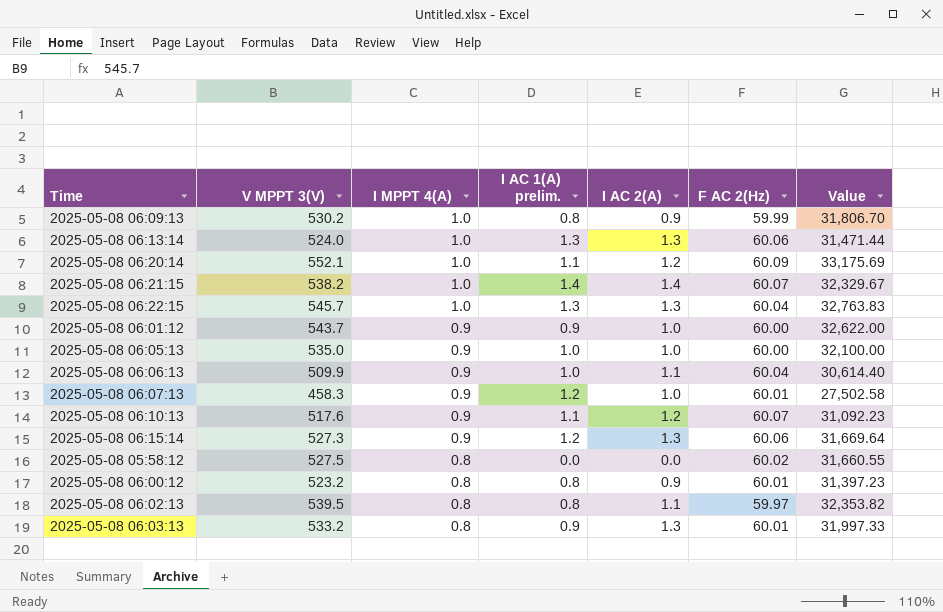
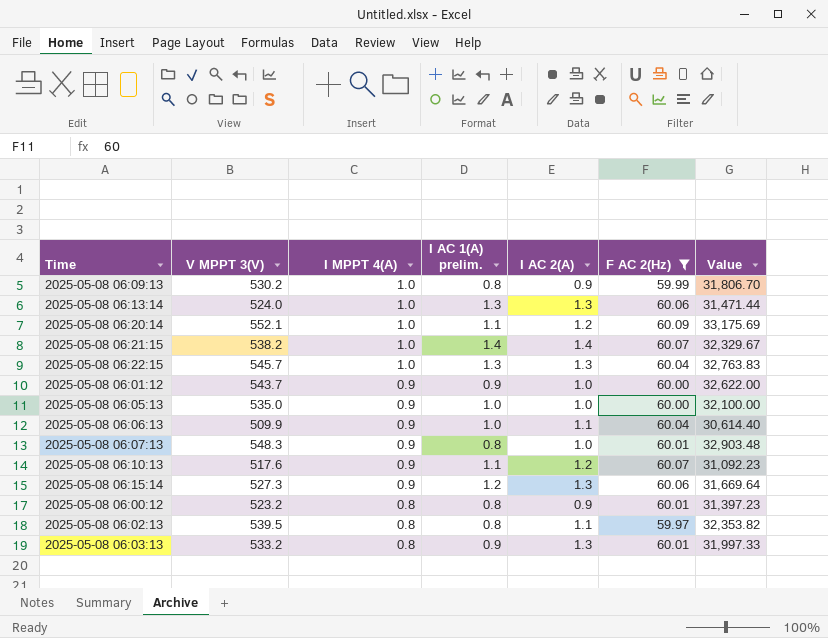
filter: none -> F AC 2(Hz) != 60.02
2025-05-08 06:07:13 | V MPPT 3(V): 458.3 -> 548.3
2025-05-08 06:07:13 | I AC 1(A) prelim.: 1.2 -> 0.8
2025-05-08 06:07:13 | Value: 27,502.58 -> 32,903.48

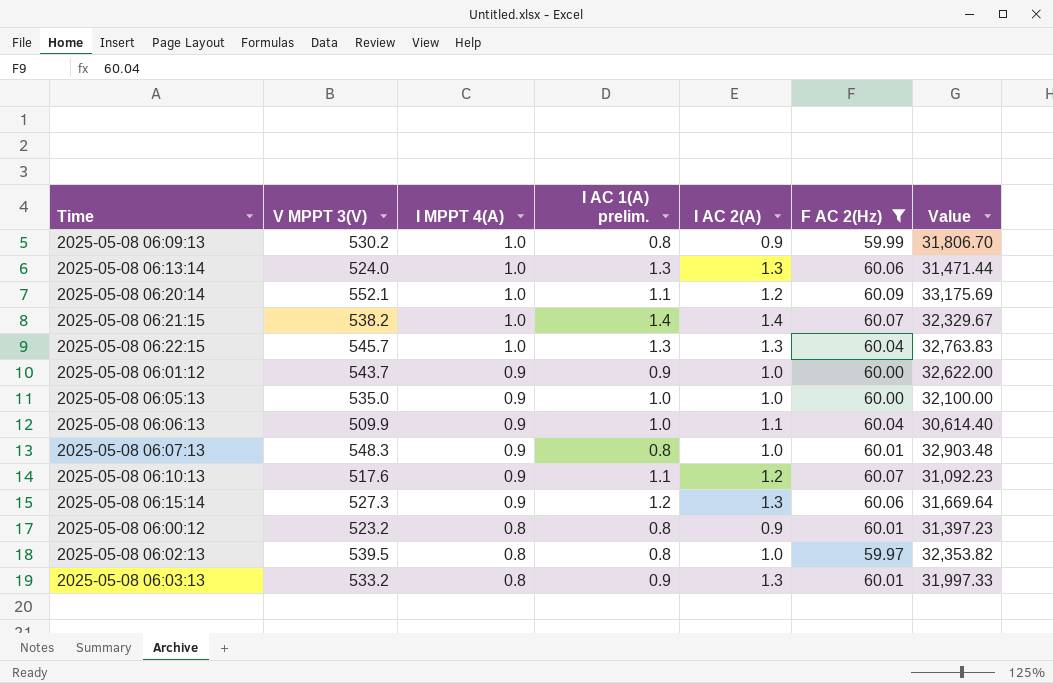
2025-05-08 06:02:13 | I AC 2(A): 1.1 -> 1.0

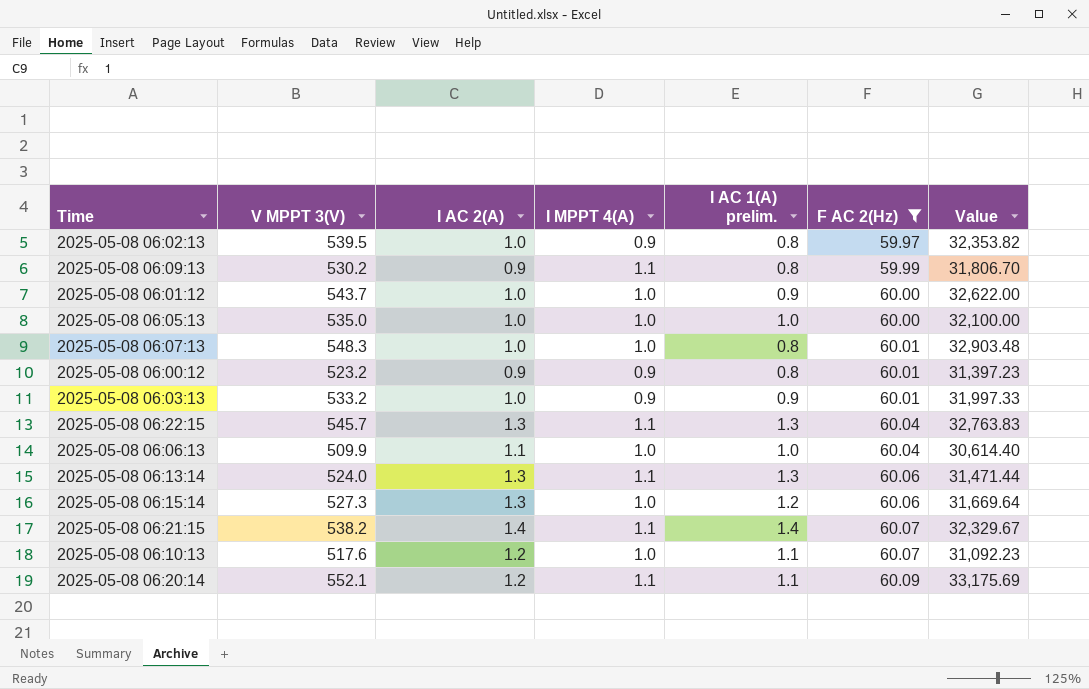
row order: I MPPT 4(A) descending -> F AC 2(Hz) ascending
column I AC 2(A) | position: 5 -> 3
2025-05-08 06:02:13 | I MPPT 4(A): 0.8 -> 0.9
2025-05-08 06:09:13 | I MPPT 4(A): 1.0 -> 1.1
2025-05-08 06:01:12 | I MPPT 4(A): 0.9 -> 1.0
2025-05-08 06:05:13 | I MPPT 4(A): 0.9 -> 1.0
2025-05-08 06:07:13 | I MPPT 4(A): 0.9 -> 1.0
2025-05-08 06:00:12 | I MPPT 4(A): 0.8 -> 0.9
2025-05-08 06:03:13 | I AC 2(A): 1.3 -> 1.0
2025-05-08 06:03:13 | I MPPT 4(A): 0.8 -> 0.9
2025-05-08 06:22:15 | I MPPT 4(A): 1.0 -> 1.1
2025-05-08 06:06:13 | I MPPT 4(A): 0.9 -> 1.0
2025-05-08 06:13:14 | I MPPT 4(A): 1.0 -> 1.1
2025-05-08 06:15:14 | I MPPT 4(A): 0.9 -> 1.0
2025-05-08 06:21:15 | I MPPT 4(A): 1.0 -> 1.1
2025-05-08 06:10:13 | I MPPT 4(A): 0.9 -> 1.0
2025-05-08 06:20:14 | I MPPT 4(A): 1.0 -> 1.1

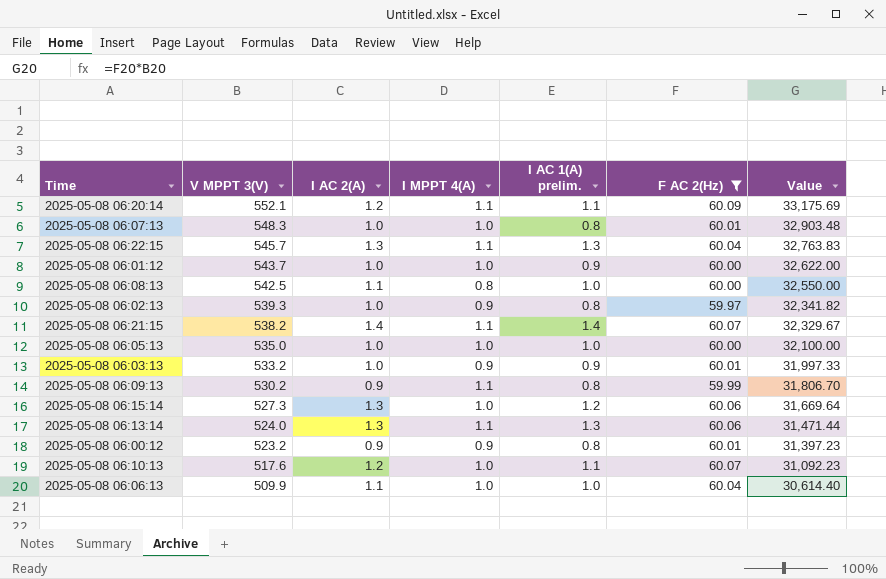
row order: F AC 2(Hz) ascending -> V MPPT 3(V) descending
row 2025-05-08 06:08:13: none -> 542.5 | 1.1 | 0.8 | 1.0 | 60.00 | 32,550.00
2025-05-08 06:02:13 | V MPPT 3(V): 539.5 -> 539.3
2025-05-08 06:02:13 | Value: 32,353.82 -> 32,341.82

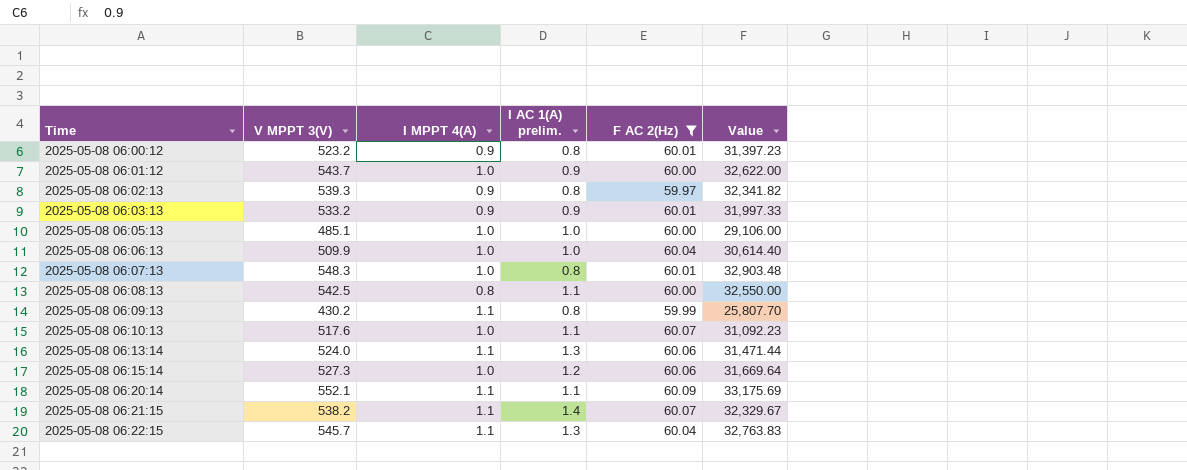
row order: V MPPT 3(V) descending -> Time ascending
column I AC 2(A) | position: 3 -> none
2025-05-08 06:05:13 | V MPPT 3(V): 535.0 -> 485.1
2025-05-08 06:05:13 | Value: 32,100.00 -> 29,106.00
2025-05-08 06:08:13 | I AC 1(A) prelim.: 1.0 -> 1.1
2025-05-08 06:09:13 | V MPPT 3(V): 530.2 -> 430.2
2025-05-08 06:09:13 | Value: 31,806.70 -> 25,807.70

